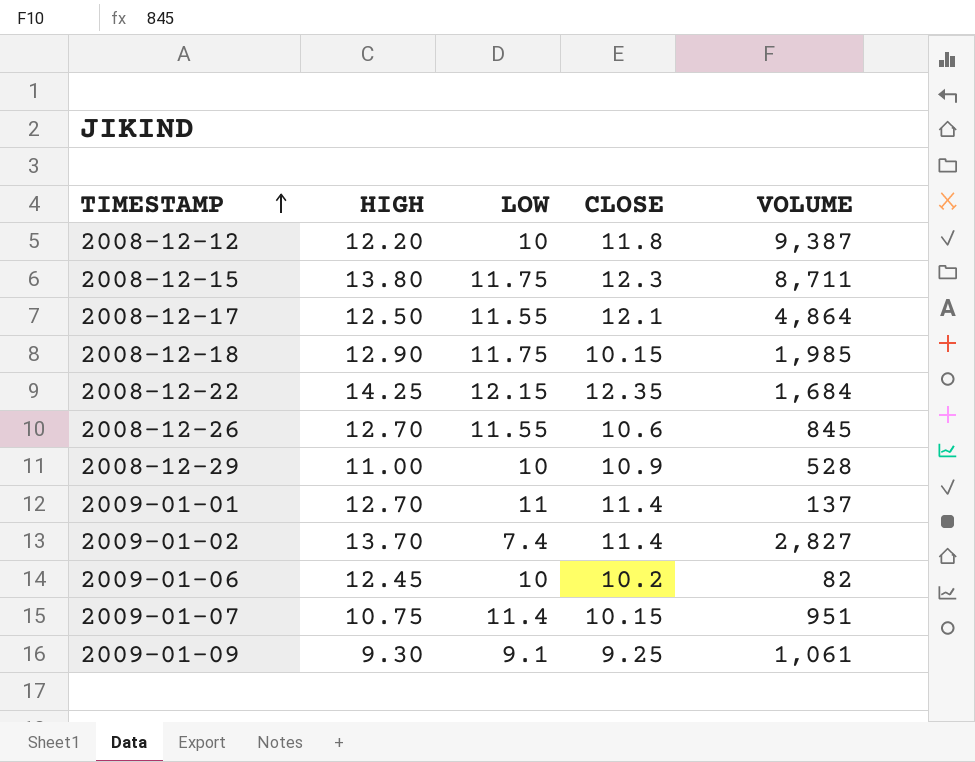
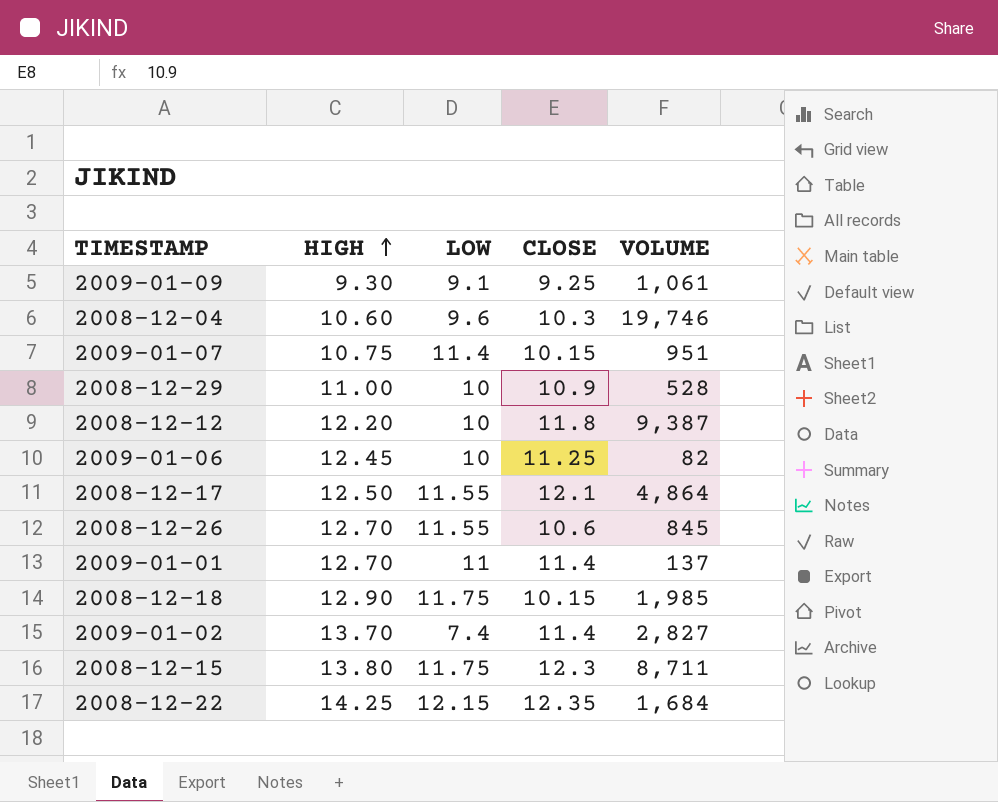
row order: TIMESTAMP ascending -> HIGH ascending
row 2008-12-04: none -> 10.60 | 9.6 | 10.3 | 19,746
2009-01-06 | CLOSE: 10.2 -> 11.25

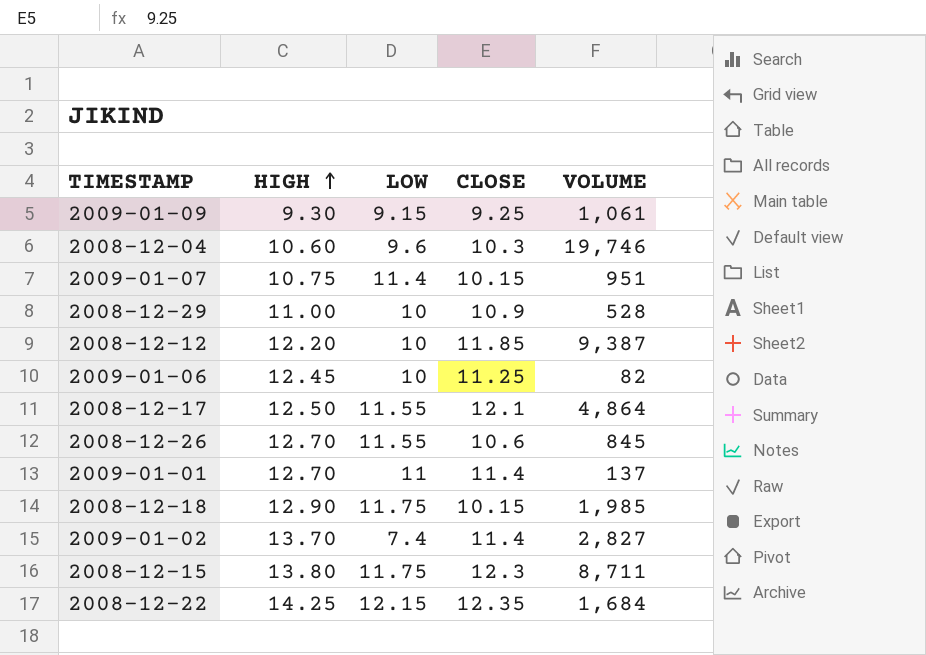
2009-01-09 | LOW: 9.1 -> 9.15
2008-12-12 | CLOSE: 11.8 -> 11.85

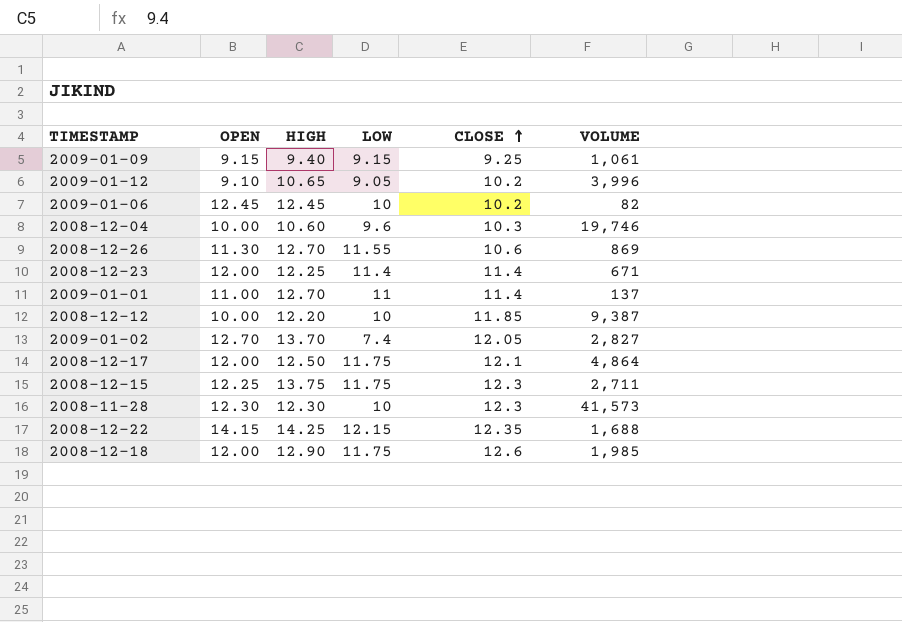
row order: HIGH ascending -> CLOSE ascending
column OPEN | position: none -> 2
row 2009-01-07: 10.75 | 11.4 | 10.15 | 951 -> none
row 2008-12-29: 11.00 | 10 | 10.9 | 528 -> none
2009-01-09 | HIGH: 9.30 -> 9.40
row 2009-01-12: none -> 9.10 | 10.65 | 9.05 | 10.2 | 3,996
2009-01-06 | CLOSE: 11.25 -> 10.2
2008-12-26 | VOLUME: 845 -> 869
row 2008-12-23: none -> 12.00 | 12.25 | 11.4 | 11.4 | 671
2009-01-02 | CLOSE: 11.4 -> 12.05
2008-12-17 | LOW: 11.55 -> 11.75
2008-12-15 | HIGH: 13.80 -> 13.75
2008-12-15 | VOLUME: 8,711 -> 2,711
row 2008-11-28: none -> 12.30 | 12.30 | 10 | 12.3 | 41,573
2008-12-22 | VOLUME: 1,684 -> 1,688
2008-12-18 | CLOSE: 10.15 -> 12.6

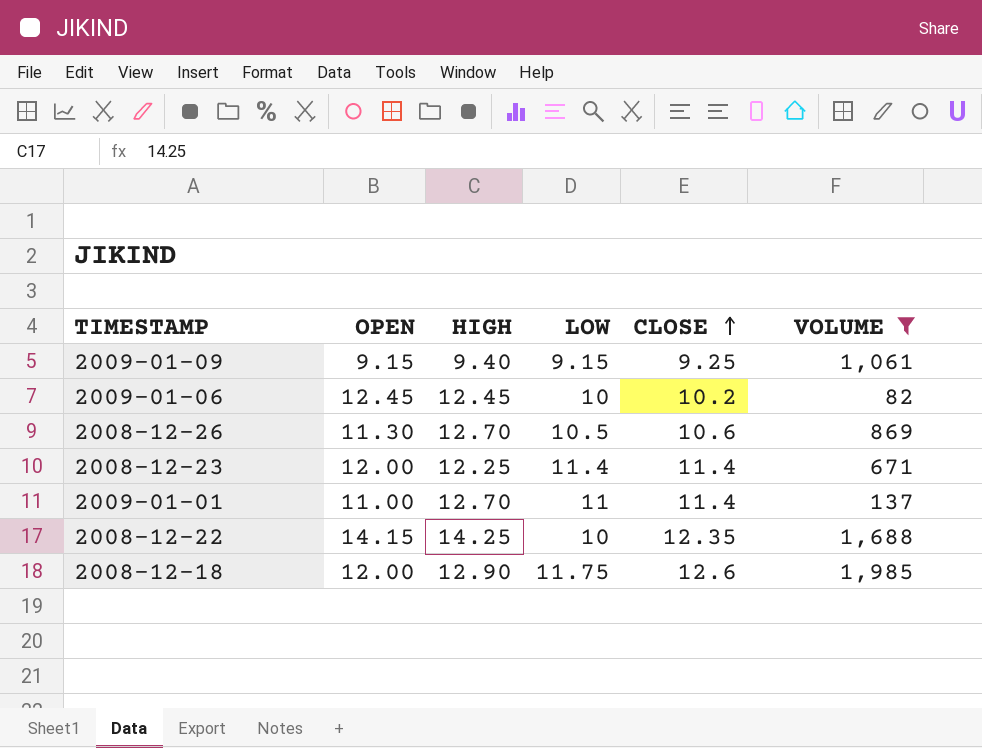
filter: none -> VOLUME <= 1,985
2008-12-26 | LOW: 11.55 -> 10.5
2008-12-22 | LOW: 12.15 -> 10

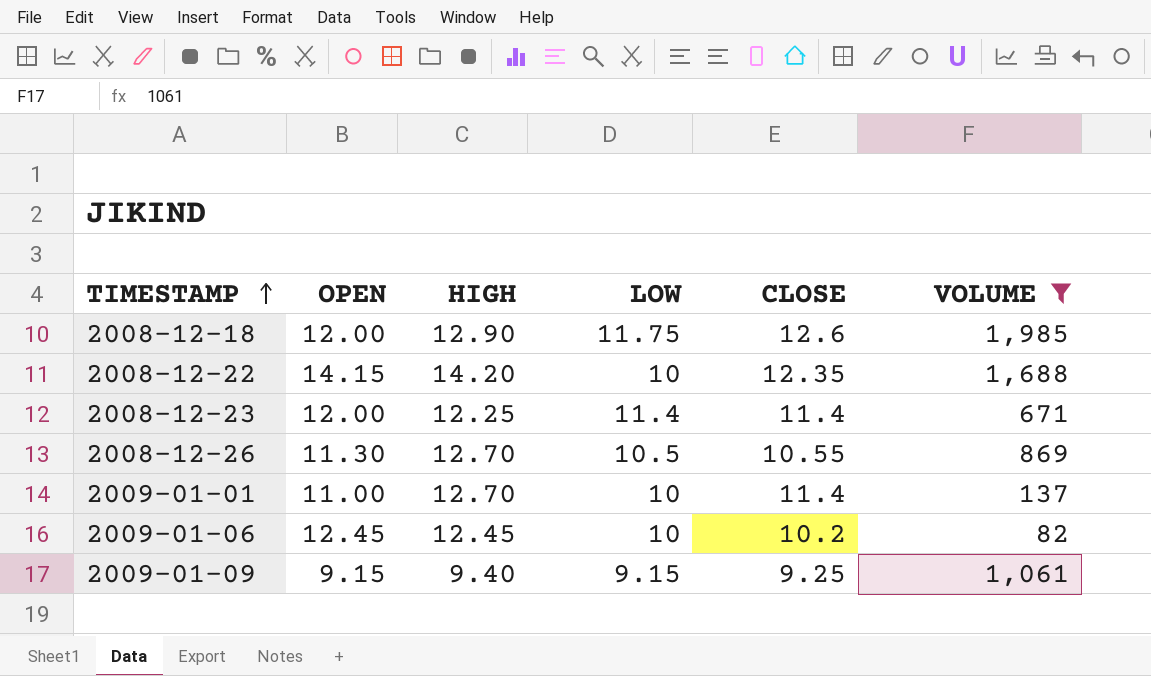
row order: CLOSE ascending -> TIMESTAMP ascending
2008-12-22 | HIGH: 14.25 -> 14.20
2008-12-26 | CLOSE: 10.6 -> 10.55
2009-01-01 | LOW: 11 -> 10

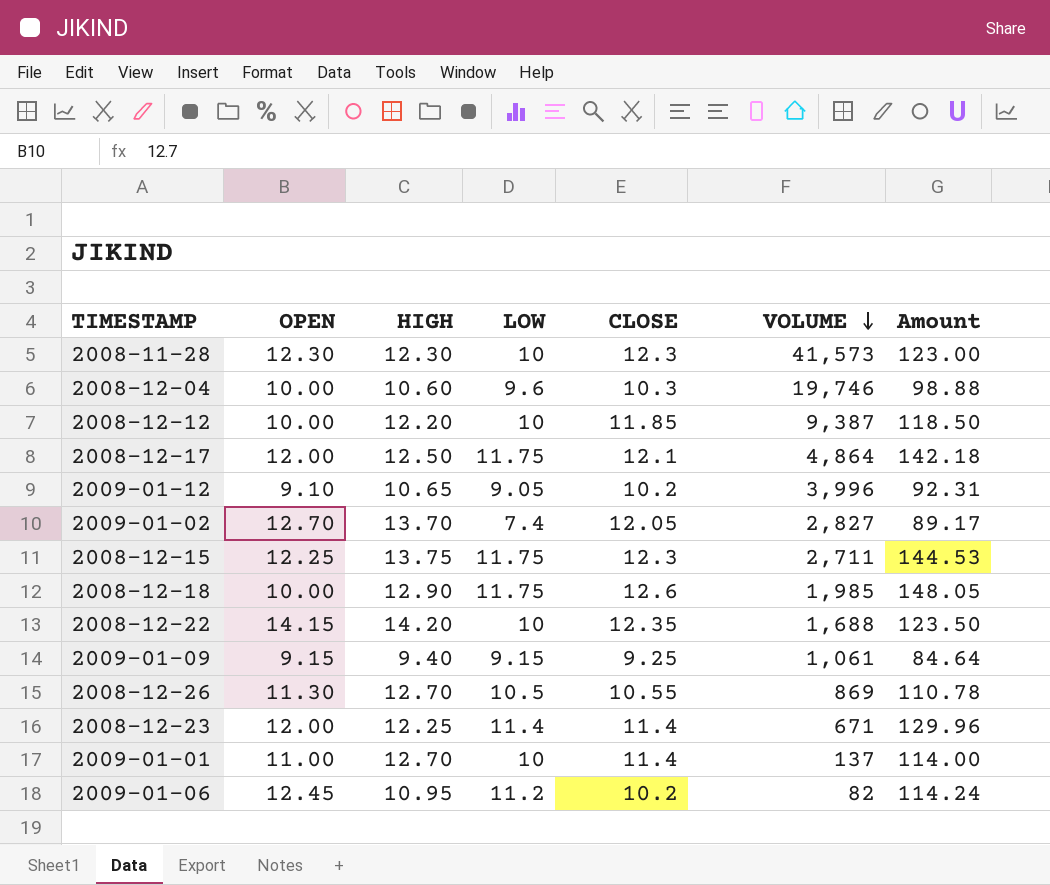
filter: VOLUME <= 1,985 -> none
row order: TIMESTAMP ascending -> VOLUME descending
column Amount | formula: none -> [LOW] * [CLOSE]
2008-12-18 | OPEN: 12.00 -> 10.00
2009-01-06 | HIGH: 12.45 -> 10.95
2009-01-06 | LOW: 10 -> 11.2

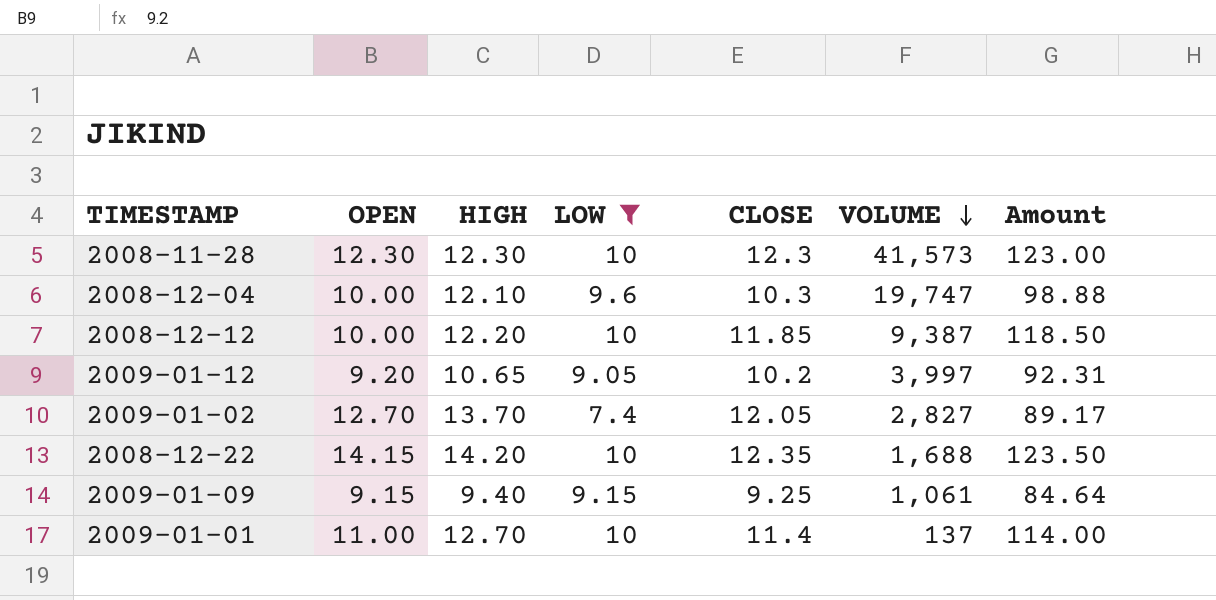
filter: none -> LOW <= 10
2008-12-04 | HIGH: 10.60 -> 12.10
2008-12-04 | VOLUME: 19,746 -> 19,747
2009-01-12 | OPEN: 9.10 -> 9.20
2009-01-12 | VOLUME: 3,996 -> 3,997

